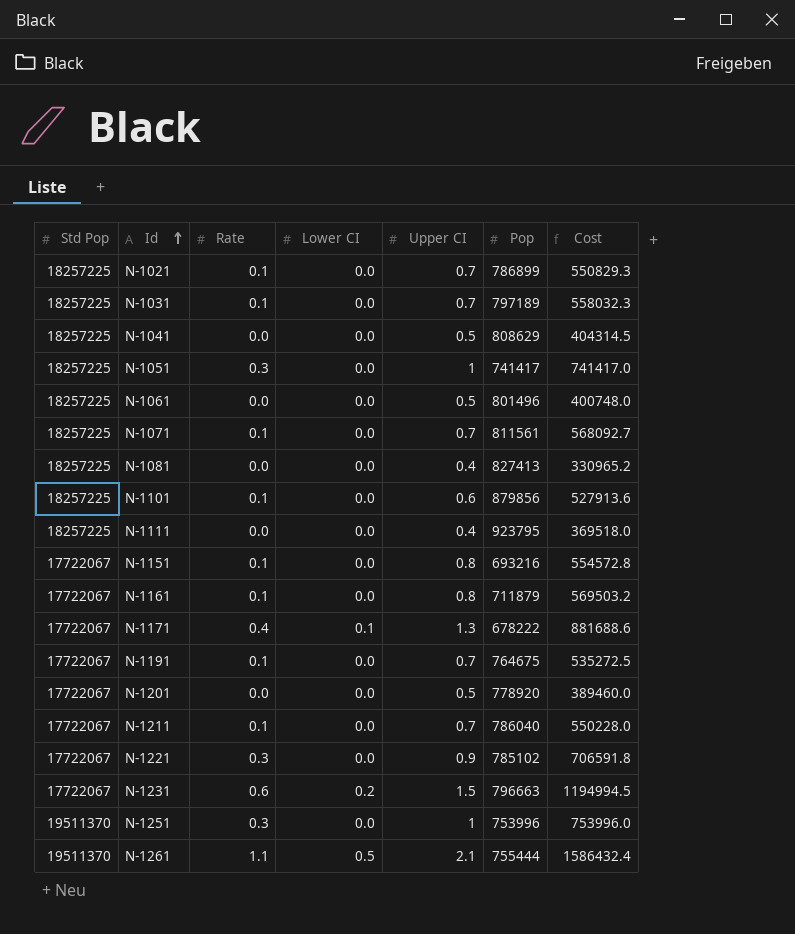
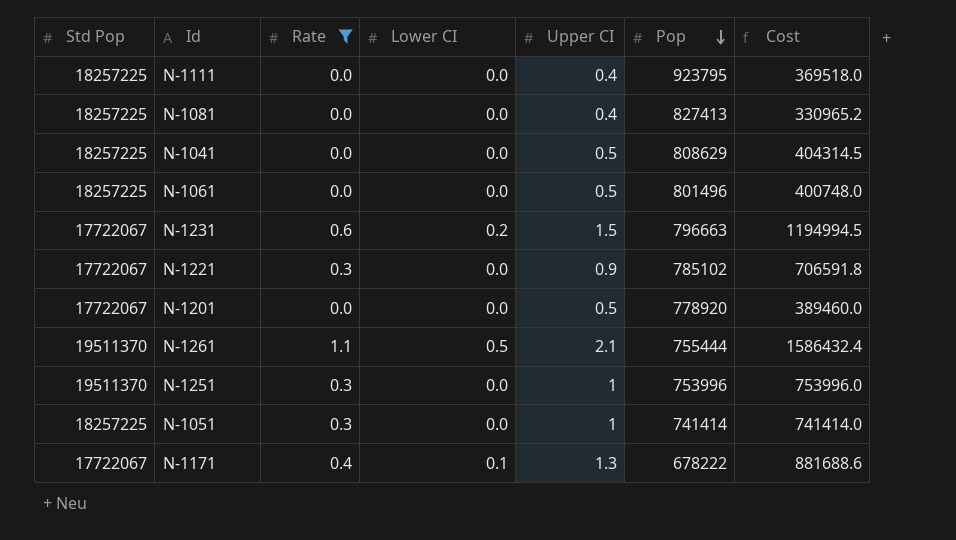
filter: none -> Rate != 0.1
row order: Id ascending -> Pop descending
N-1051 | Pop: 741417 -> 741414
N-1051 | Cost: 741417.0 -> 741414.0

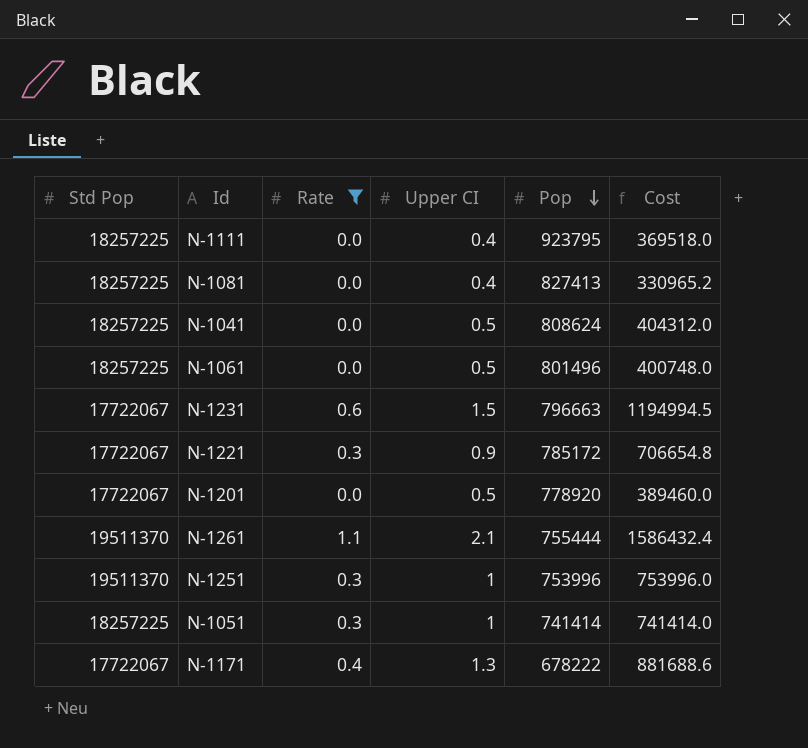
column Lower CI | position: 4 -> none
N-1041 | Pop: 808629 -> 808624
N-1041 | Cost: 404314.5 -> 404312.0
N-1221 | Pop: 785102 -> 785172
N-1221 | Cost: 706591.8 -> 706654.8

